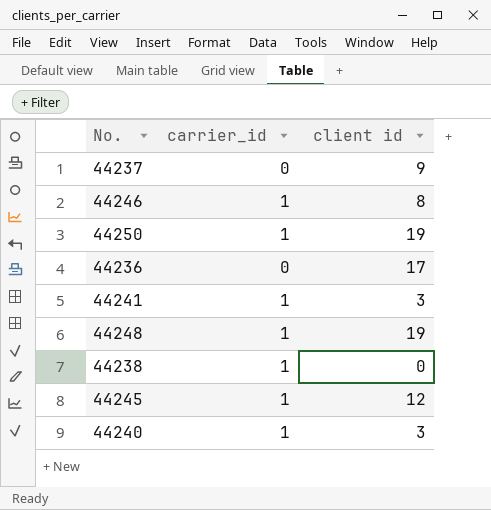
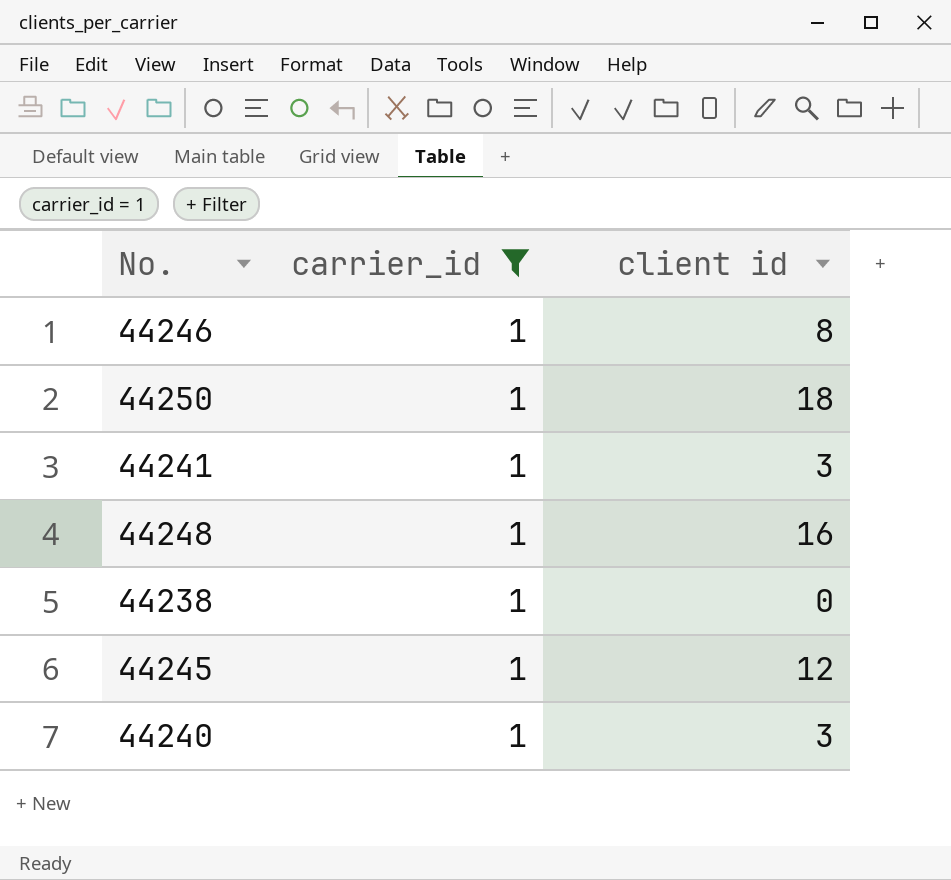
filter: none -> carrier_id = 1
44250 | client id: 19 -> 18
44248 | client id: 19 -> 16

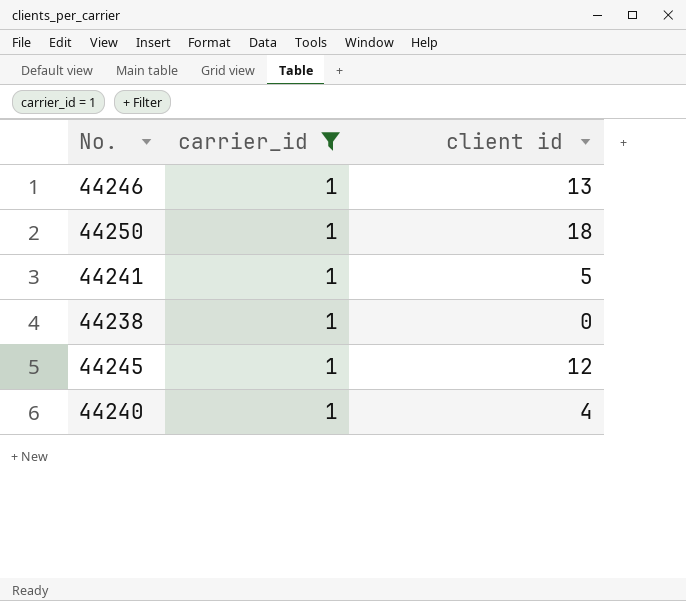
row 44248: 1 | 16 -> none
44246 | client id: 8 -> 13
44241 | client id: 3 -> 5
44240 | client id: 3 -> 4

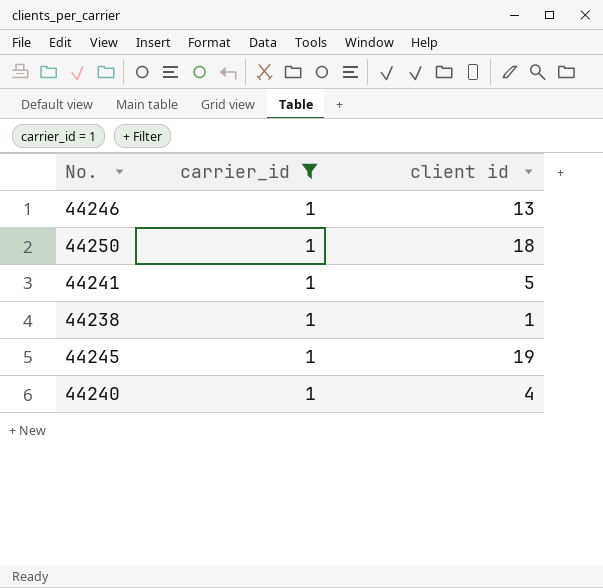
44238 | client id: 0 -> 1
44245 | client id: 12 -> 19

